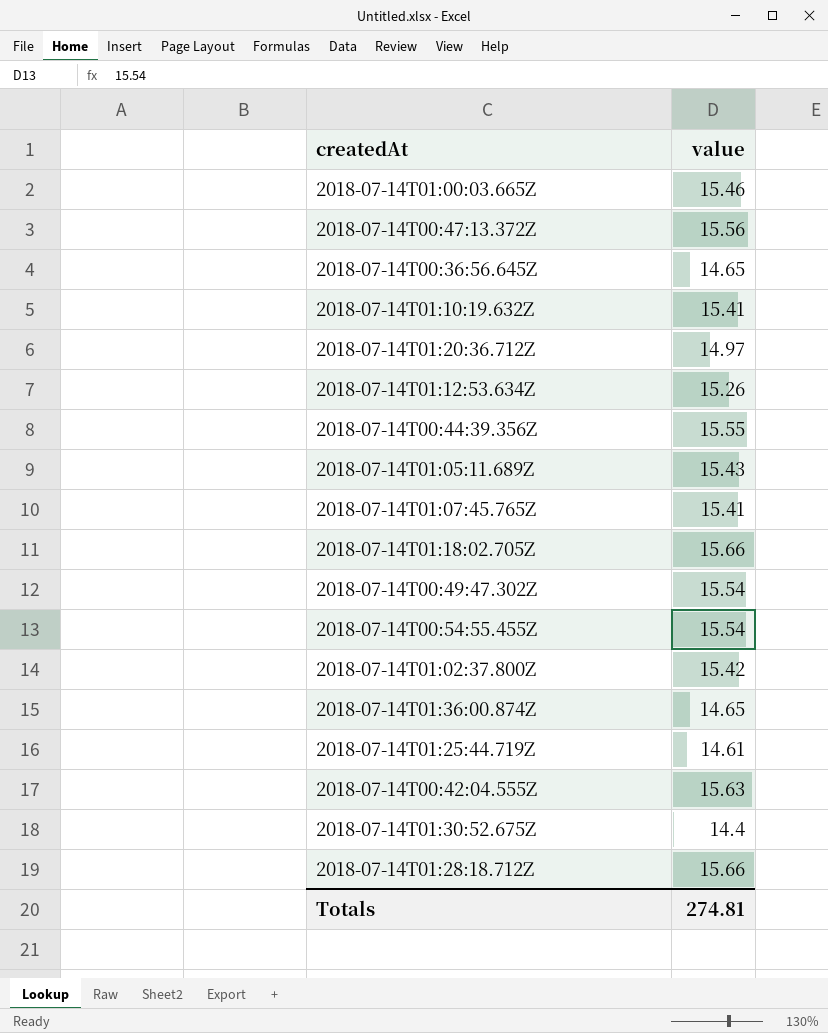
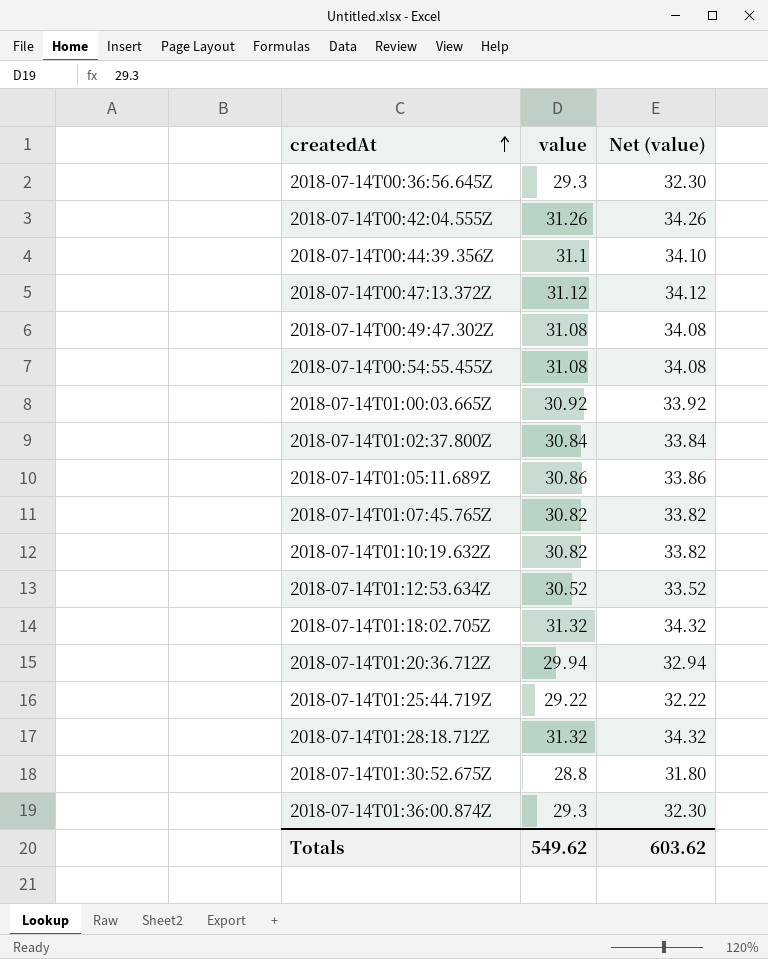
row order: none -> createdAt ascending
column Net (value) | formula: none -> [value] + 3
2018-07-14T00:36:56.645Z | value: 14.65 -> 29.3
2018-07-14T00:42:04.555Z | value: 15.63 -> 31.26
2018-07-14T00:44:39.356Z | value: 15.55 -> 31.1
2018-07-14T00:47:13.372Z | value: 15.56 -> 31.12
2018-07-14T00:49:47.302Z | value: 15.54 -> 31.08
2018-07-14T00:54:55.455Z | value: 15.54 -> 31.08
2018-07-14T01:00:03.665Z | value: 15.46 -> 30.92
2018-07-14T01:02:37.800Z | value: 15.42 -> 30.84
2018-07-14T01:05:11.689Z | value: 15.43 -> 30.86
2018-07-14T01:07:45.765Z | value: 15.41 -> 30.82
2018-07-14T01:10:19.632Z | value: 15.41 -> 30.82
2018-07-14T01:12:53.634Z | value: 15.26 -> 30.52
2018-07-14T01:18:02.705Z | value: 15.66 -> 31.32
2018-07-14T01:20:36.712Z | value: 14.97 -> 29.94
2018-07-14T01:25:44.719Z | value: 14.61 -> 29.22
2018-07-14T01:28:18.712Z | value: 15.66 -> 31.32
2018-07-14T01:30:52.675Z | value: 14.4 -> 28.8
2018-07-14T01:36:00.874Z | value: 14.65 -> 29.3
Totals | value: 274.81 -> 549.62

